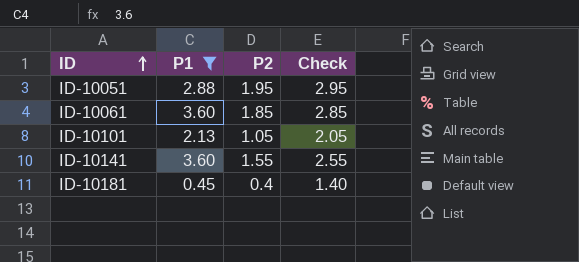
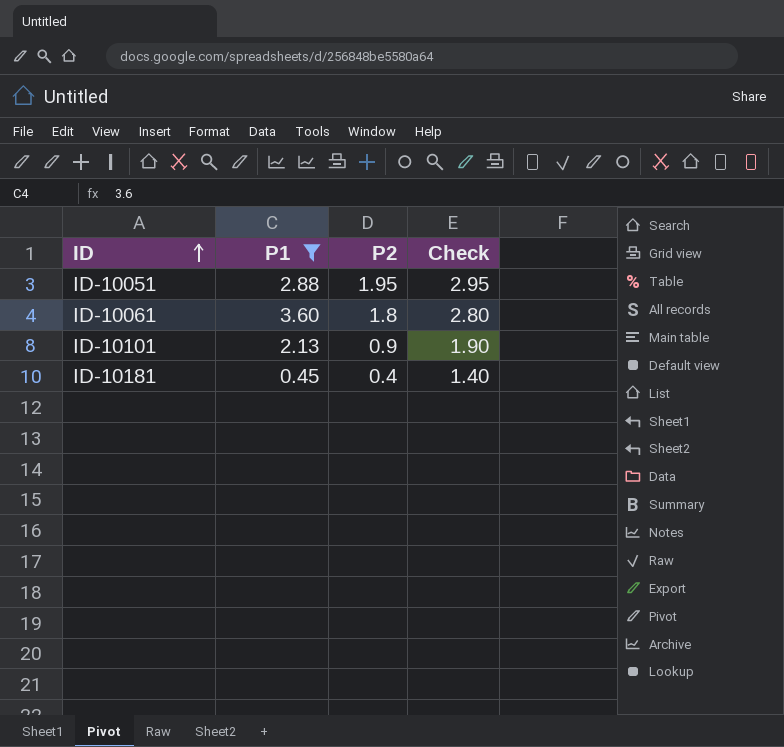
row ID-10141: 3.60 | 1.55 | 2.55 -> none
ID-10061 | P2: 1.85 -> 1.8
ID-10061 | Check: 2.85 -> 2.80
ID-10101 | P2: 1.05 -> 0.9
ID-10101 | Check: 2.05 -> 1.90

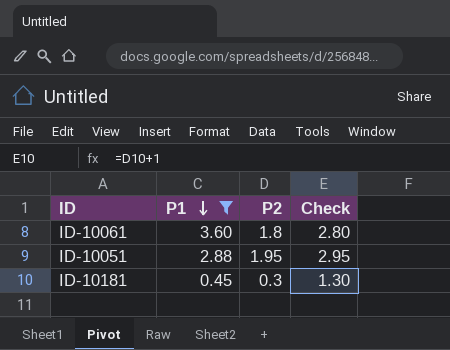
row order: ID ascending -> P1 descending
row ID-10101: 2.13 | 0.9 | 1.90 -> none
ID-10181 | P2: 0.4 -> 0.3
ID-10181 | Check: 1.40 -> 1.30

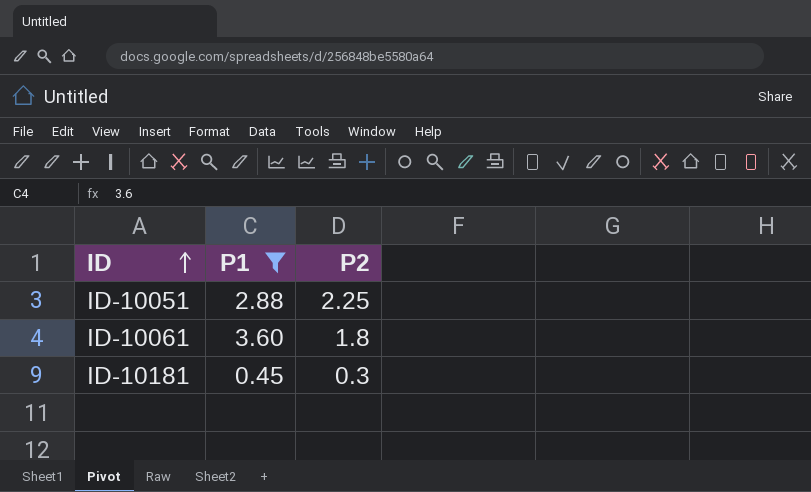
row order: P1 descending -> ID ascending
column Check | formula: [P2] + 1 -> none
ID-10051 | P2: 1.95 -> 2.25

